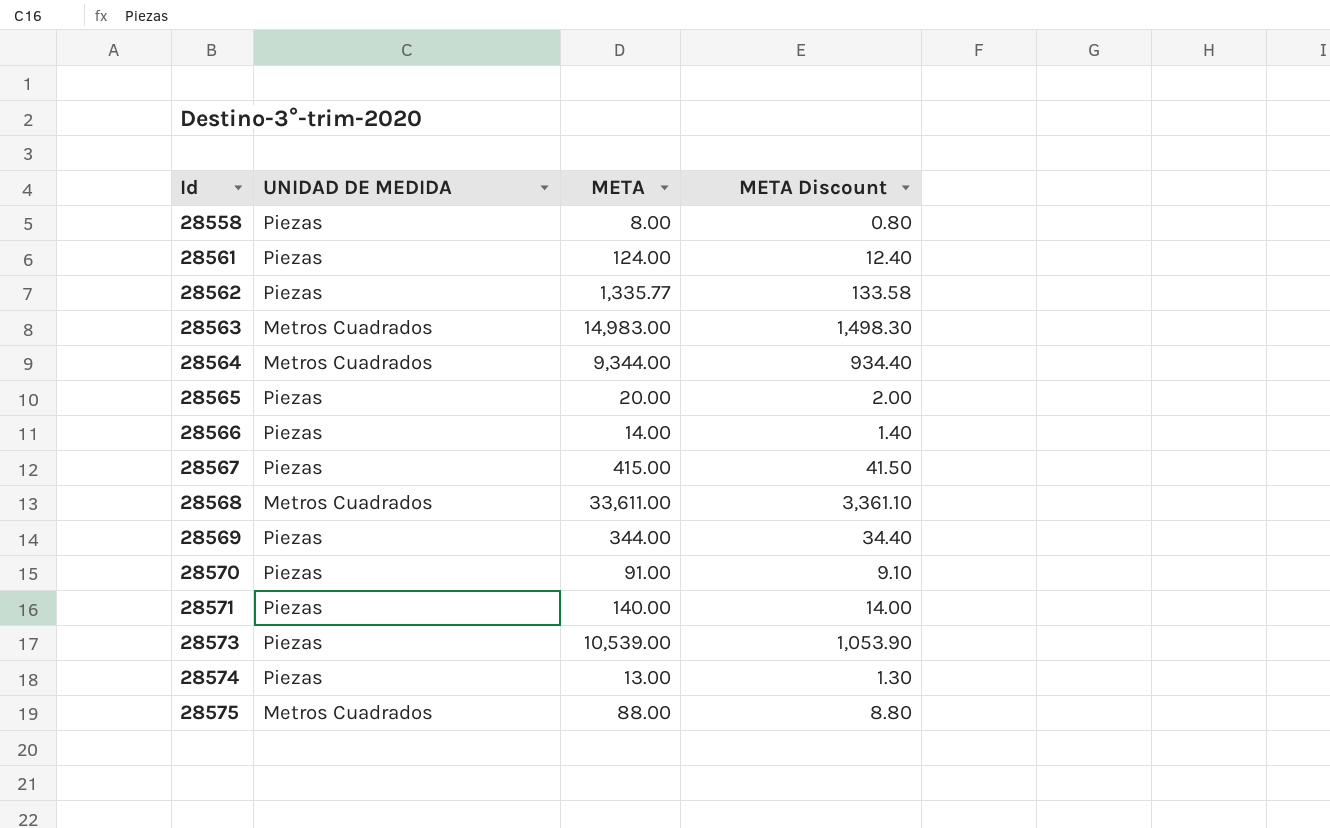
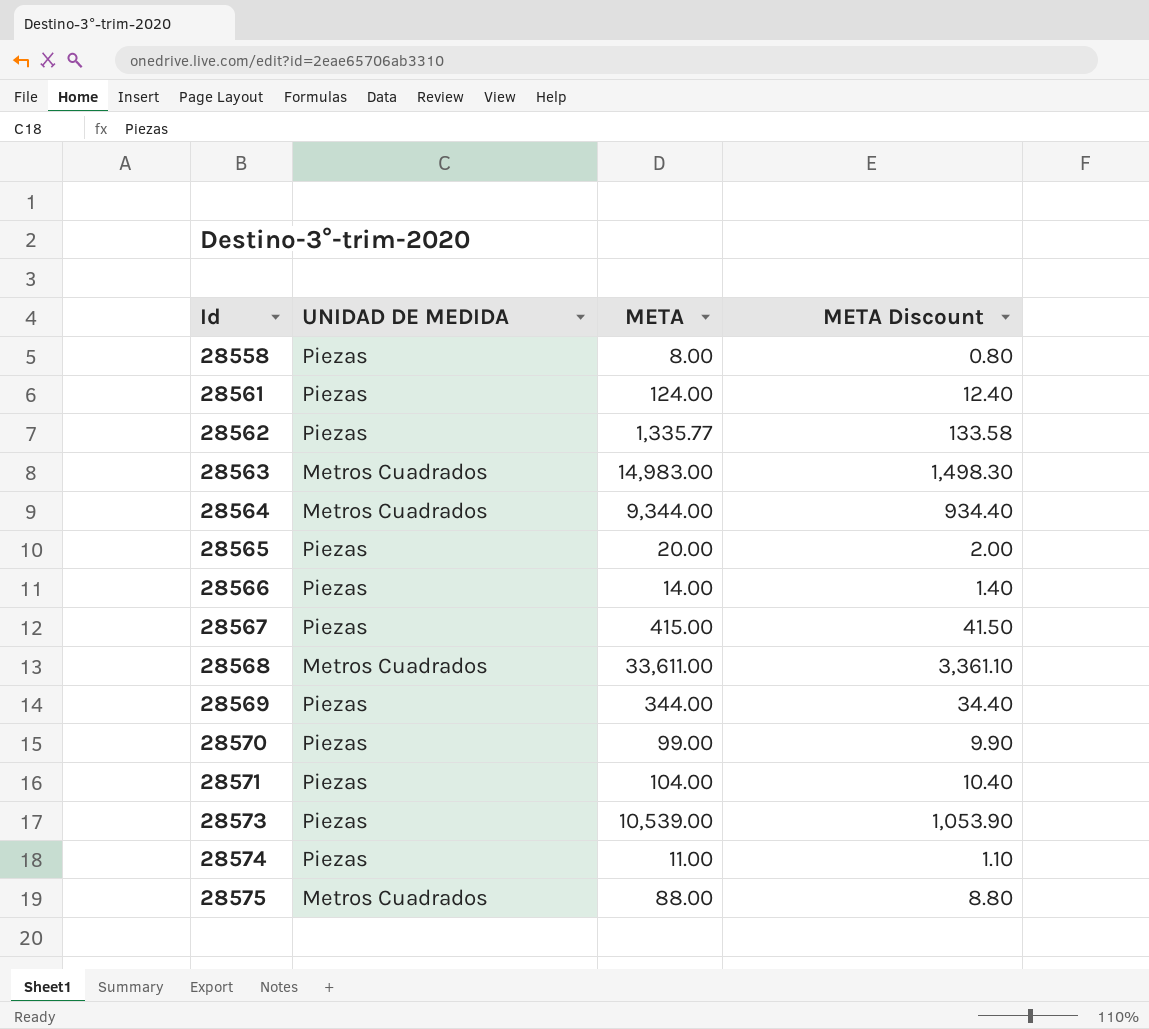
28570 | META: 91.00 -> 99.00
28570 | META Discount: 9.10 -> 9.90
28571 | META: 140.00 -> 104.00
28571 | META Discount: 14.00 -> 10.40
28574 | META: 13.00 -> 11.00
28574 | META Discount: 1.30 -> 1.10

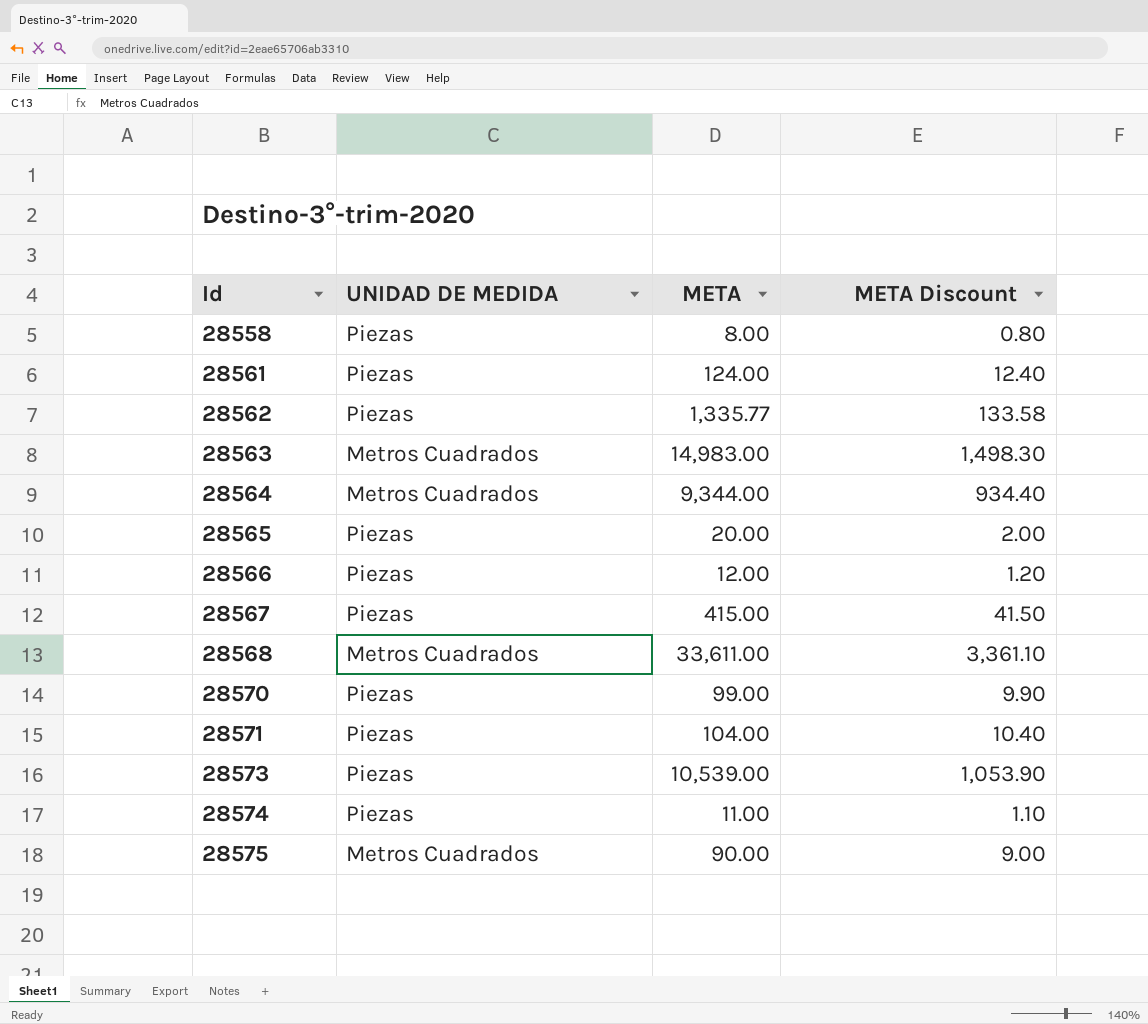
row 28569: Piezas | 344.00 | 34.40 -> none
28566 | META: 14.00 -> 12.00
28566 | META Discount: 1.40 -> 1.20
28575 | META: 88.00 -> 90.00
28575 | META Discount: 8.80 -> 9.00

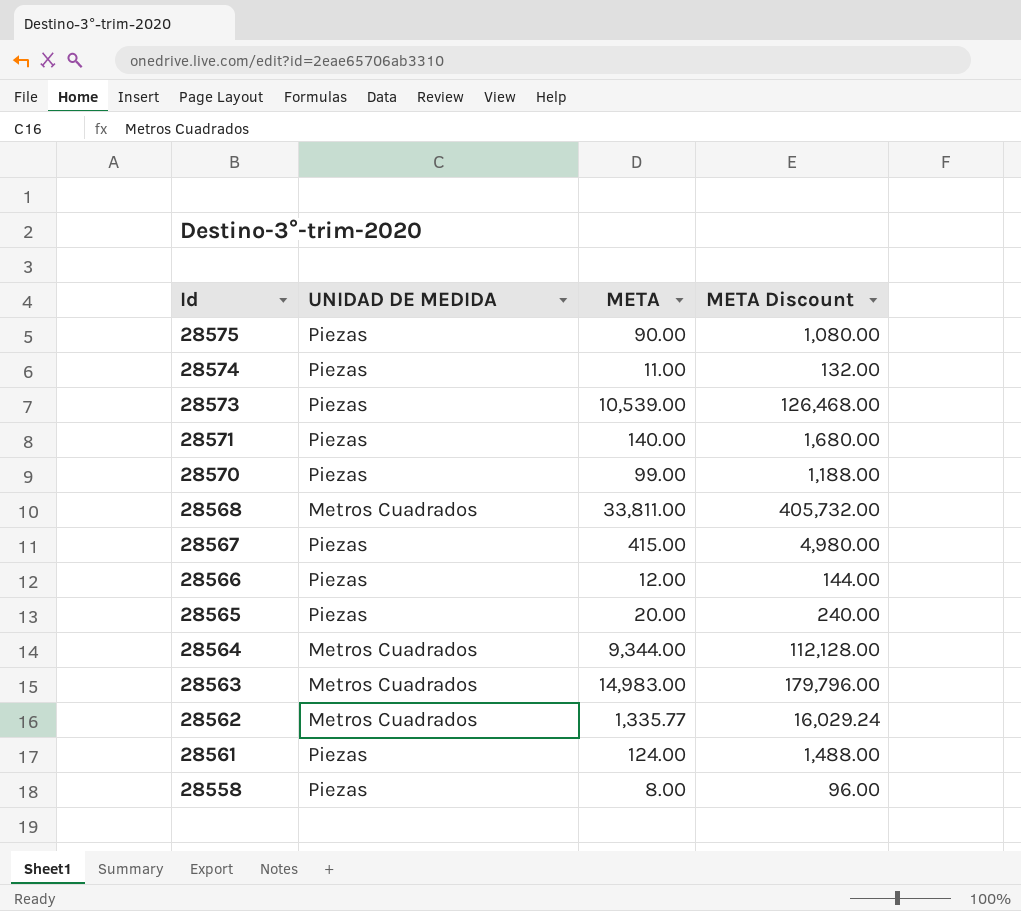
row order: Id ascending -> Id descending
column META Discount | formula: [META] * 0.1 -> [META] * 12
28575 | UNIDAD DE MEDIDA: Metros Cuadrados -> Piezas
28571 | META: 104.00 -> 140.00
28568 | META: 33,611.00 -> 33,811.00
28562 | UNIDAD DE MEDIDA: Piezas -> Metros Cuadrados

